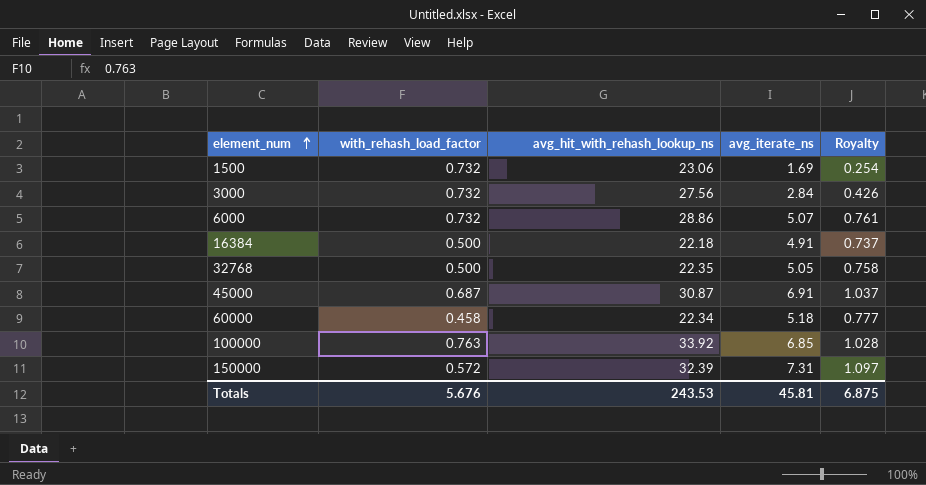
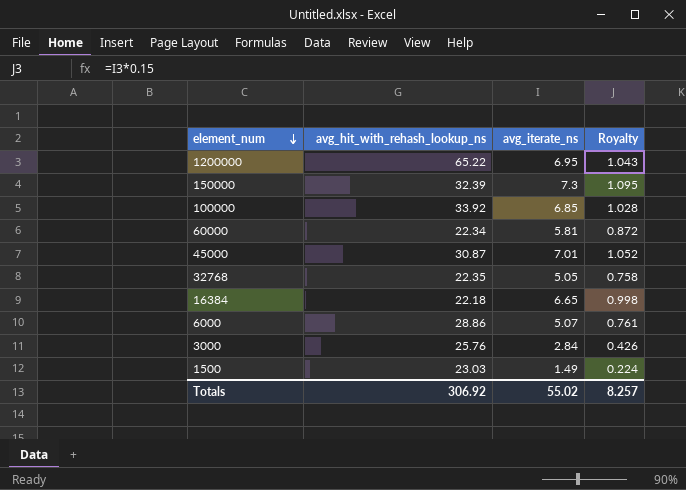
row order: element_num ascending -> element_num descending
column with_rehash_load_factor | position: 2 -> none
row 1200000: none -> 65.22 | 6.95 | 1.043
150000 | avg_iterate_ns: 7.31 -> 7.3
150000 | Royalty: 1.097 -> 1.095
60000 | avg_iterate_ns: 5.18 -> 5.81
60000 | Royalty: 0.777 -> 0.872
45000 | avg_iterate_ns: 6.91 -> 7.01
45000 | Royalty: 1.037 -> 1.052
16384 | avg_iterate_ns: 4.91 -> 6.65
16384 | Royalty: 0.737 -> 0.998
3000 | avg_hit_with_rehash_lookup_ns: 27.56 -> 25.76
1500 | avg_hit_with_rehash_lookup_ns: 23.06 -> 23.03
1500 | avg_iterate_ns: 1.69 -> 1.49
1500 | Royalty: 0.254 -> 0.224
Totals | avg_hit_with_rehash_lookup_ns: 243.53 -> 306.92
Totals | avg_iterate_ns: 45.81 -> 55.02
Totals | Royalty: 6.875 -> 8.257

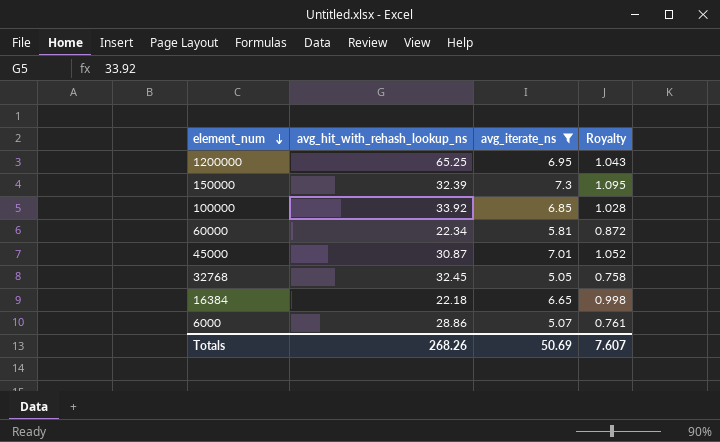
filter: none -> avg_iterate_ns >= 5.05
1200000 | avg_hit_with_rehash_lookup_ns: 65.22 -> 65.25
32768 | avg_hit_with_rehash_lookup_ns: 22.35 -> 32.45
Totals | avg_hit_with_rehash_lookup_ns: 306.92 -> 268.26
Totals | avg_iterate_ns: 55.02 -> 50.69
Totals | Royalty: 8.257 -> 7.607

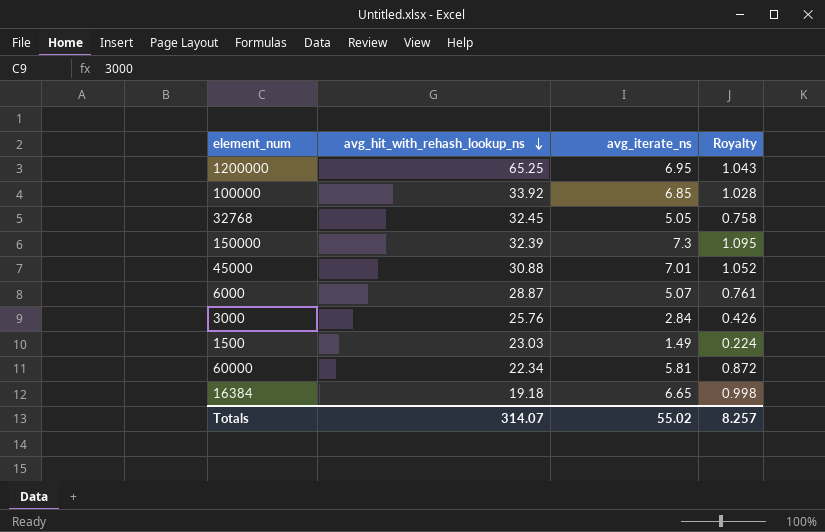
filter: avg_iterate_ns >= 5.05 -> none
row order: element_num descending -> avg_hit_with_rehash_lookup_ns descending
45000 | avg_hit_with_rehash_lookup_ns: 30.87 -> 30.88
6000 | avg_hit_with_rehash_lookup_ns: 28.86 -> 28.87
16384 | avg_hit_with_rehash_lookup_ns: 22.18 -> 19.18
Totals | avg_hit_with_rehash_lookup_ns: 268.26 -> 314.07
Totals | avg_iterate_ns: 50.69 -> 55.02
Totals | Royalty: 7.607 -> 8.257

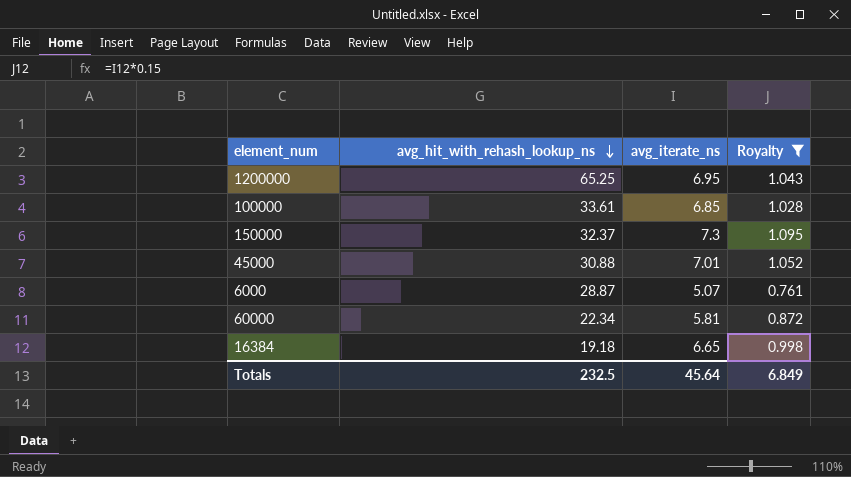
filter: none -> Royalty >= 0.761
100000 | avg_hit_with_rehash_lookup_ns: 33.92 -> 33.61
150000 | avg_hit_with_rehash_lookup_ns: 32.39 -> 32.37
Totals | avg_hit_with_rehash_lookup_ns: 314.07 -> 232.5
Totals | avg_iterate_ns: 55.02 -> 45.64
Totals | Royalty: 8.257 -> 6.849

